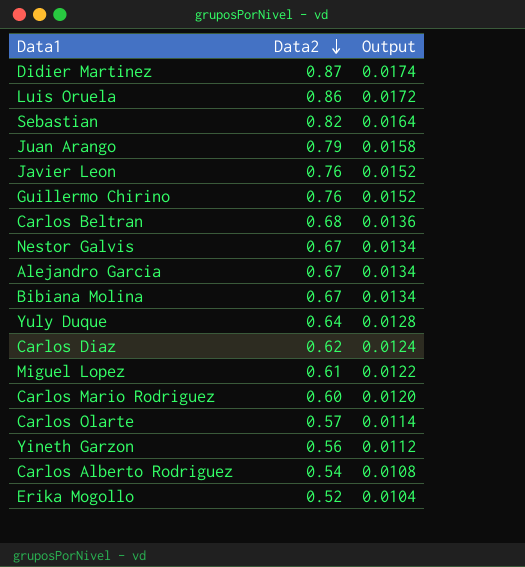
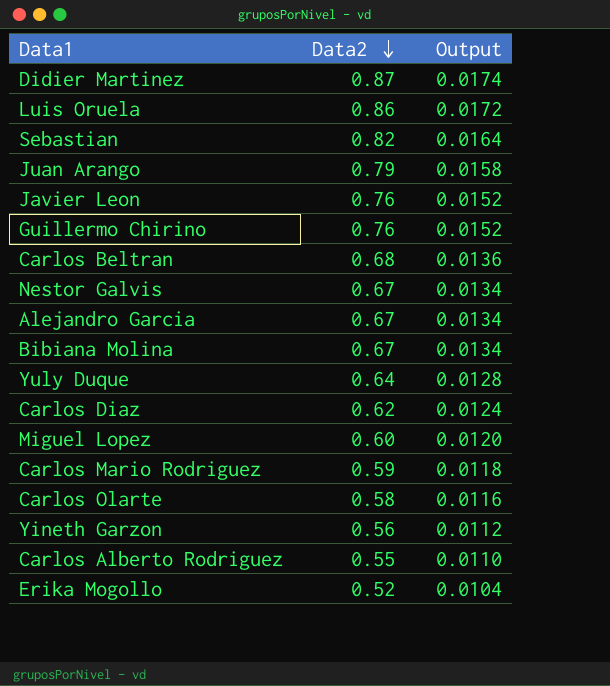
Miguel Lopez | Data2: 0.61 -> 0.60
Miguel Lopez | Output: 0.0122 -> 0.0120
Carlos Mario Rodriguez | Data2: 0.60 -> 0.59
Carlos Mario Rodriguez | Output: 0.0120 -> 0.0118
Carlos Olarte | Data2: 0.57 -> 0.58
Carlos Olarte | Output: 0.0114 -> 0.0116
Carlos Alberto Rodriguez | Data2: 0.54 -> 0.55
Carlos Alberto Rodriguez | Output: 0.0108 -> 0.0110

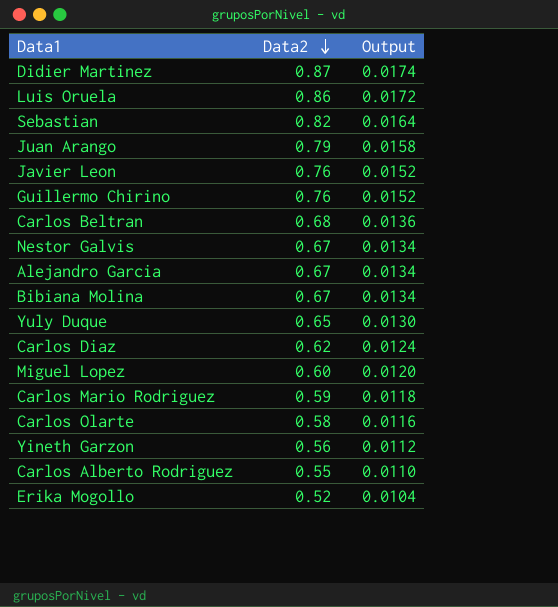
Yuly Duque | Data2: 0.64 -> 0.65
Yuly Duque | Output: 0.0128 -> 0.0130

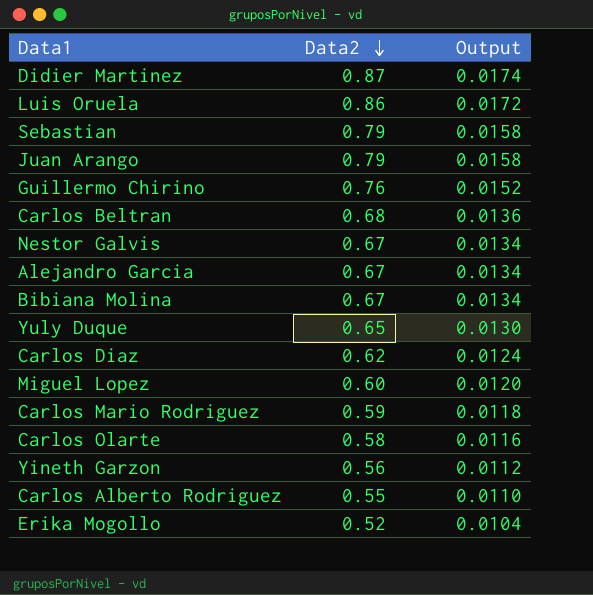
row Javier Leon: 0.76 | 0.0152 -> none
Sebastian | Data2: 0.82 -> 0.79
Sebastian | Output: 0.0164 -> 0.0158

